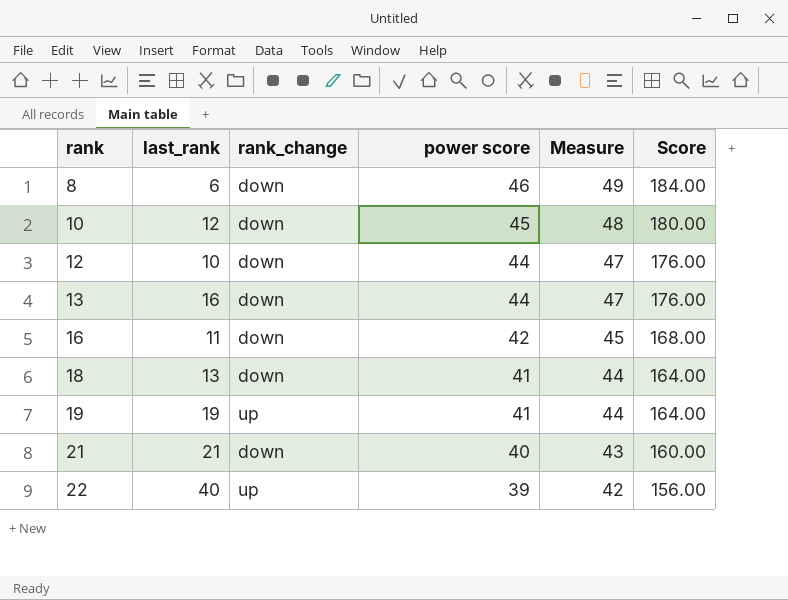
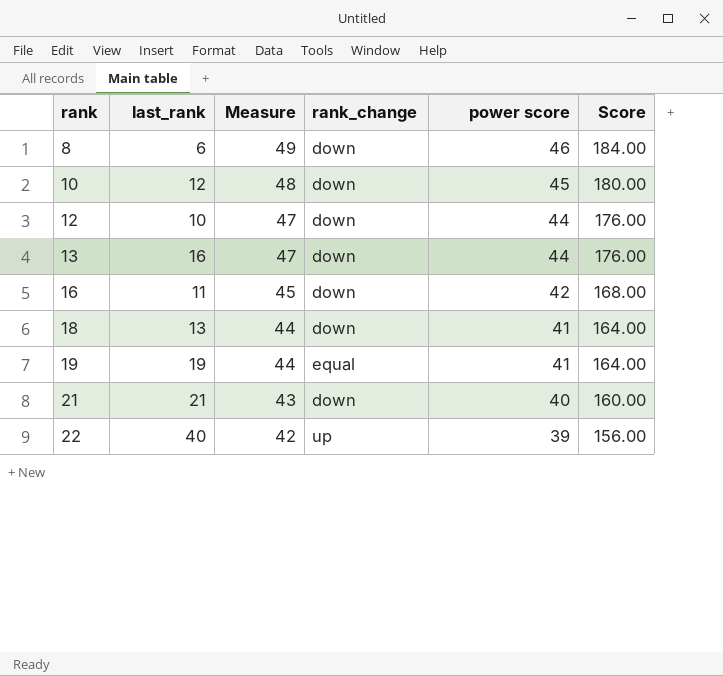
column Measure | position: 5 -> 3
19 | rank_change: up -> equal

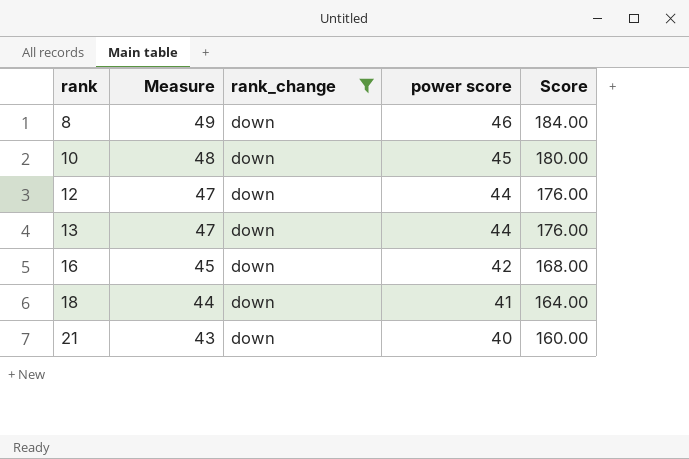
filter: none -> rank_change = down
column last_rank | position: 2 -> none

